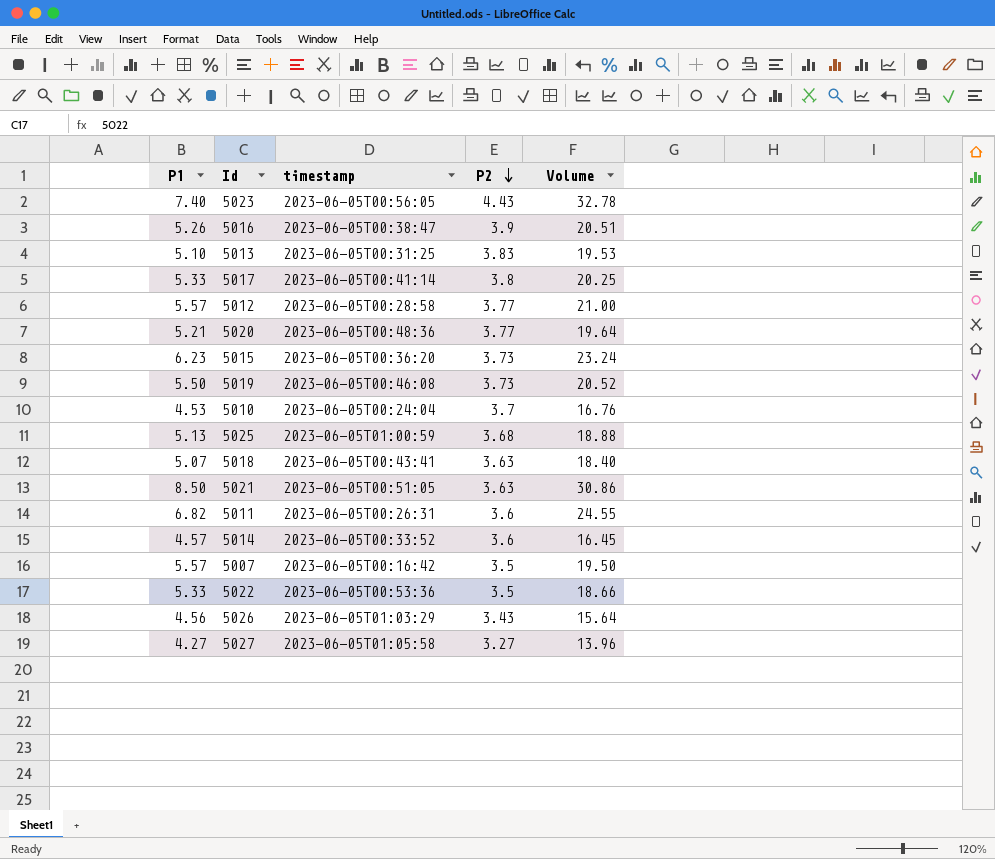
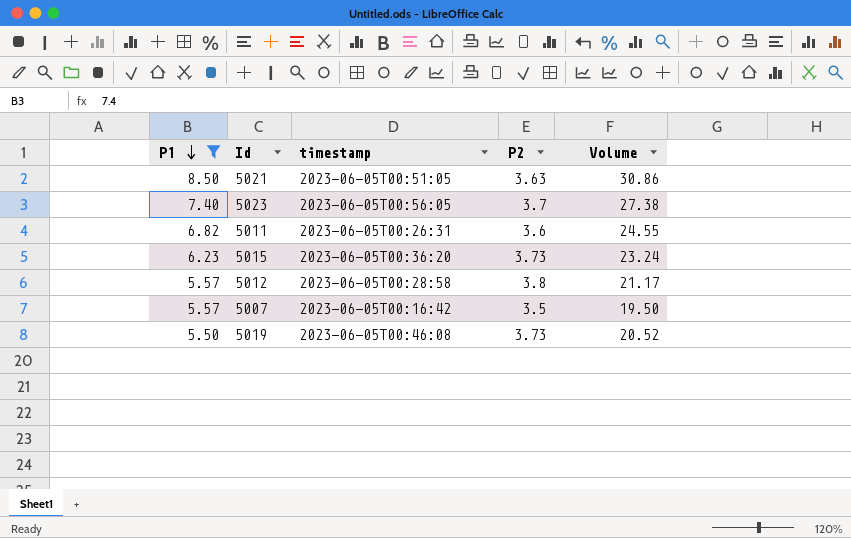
filter: none -> P1 >= 5.50
row order: P2 descending -> P1 descending
5023 | P2: 4.43 -> 3.7
5023 | Volume: 32.78 -> 27.38
5012 | P2: 3.77 -> 3.8
5012 | Volume: 21.00 -> 21.17

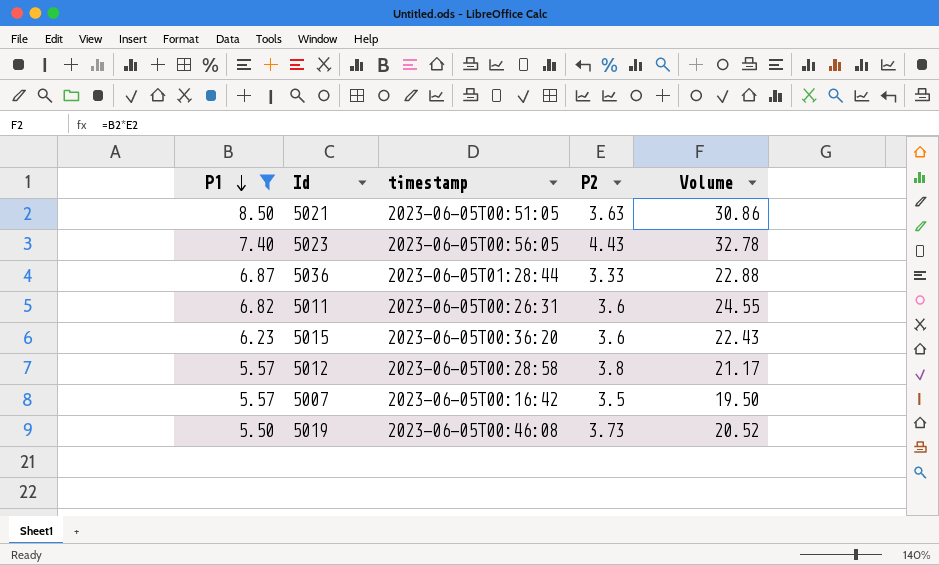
5023 | P2: 3.7 -> 4.43
5023 | Volume: 27.38 -> 32.78
row 5036: none -> 6.87 | 2023-06-05T01:28:44 | 3.33 | 22.88
5015 | P2: 3.73 -> 3.6
5015 | Volume: 23.24 -> 22.43

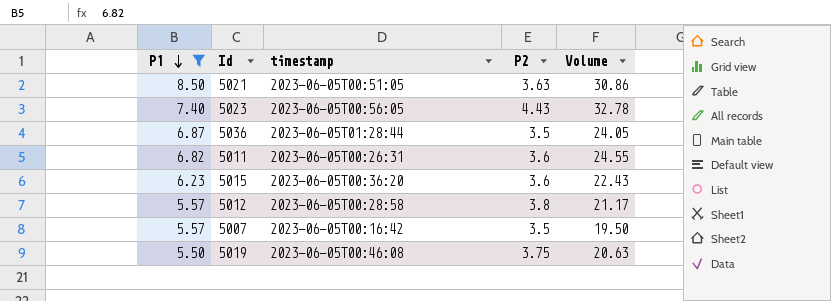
5036 | P2: 3.33 -> 3.5
5036 | Volume: 22.88 -> 24.05
5019 | P2: 3.73 -> 3.75
5019 | Volume: 20.52 -> 20.63

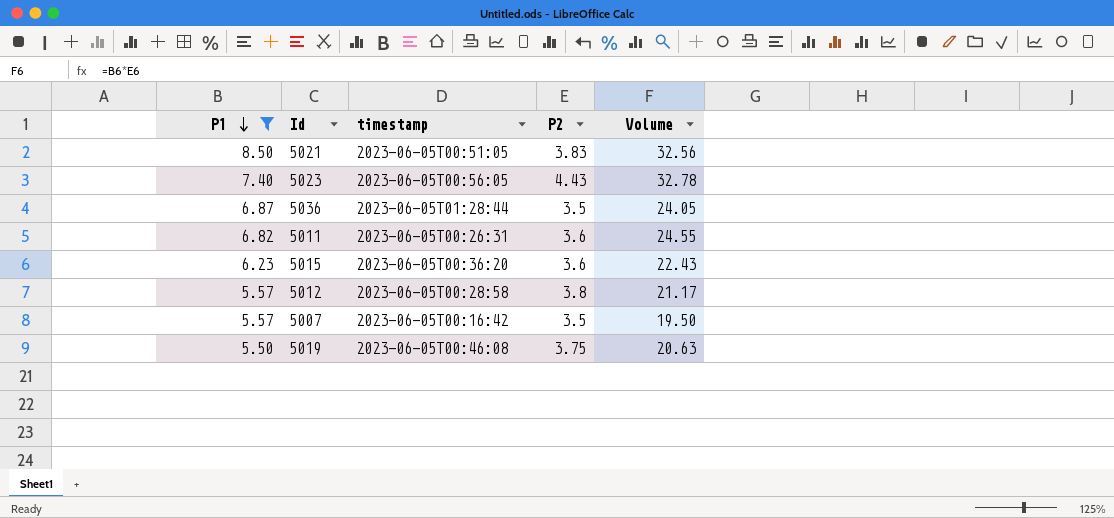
5021 | P2: 3.63 -> 3.83
5021 | Volume: 30.86 -> 32.56

